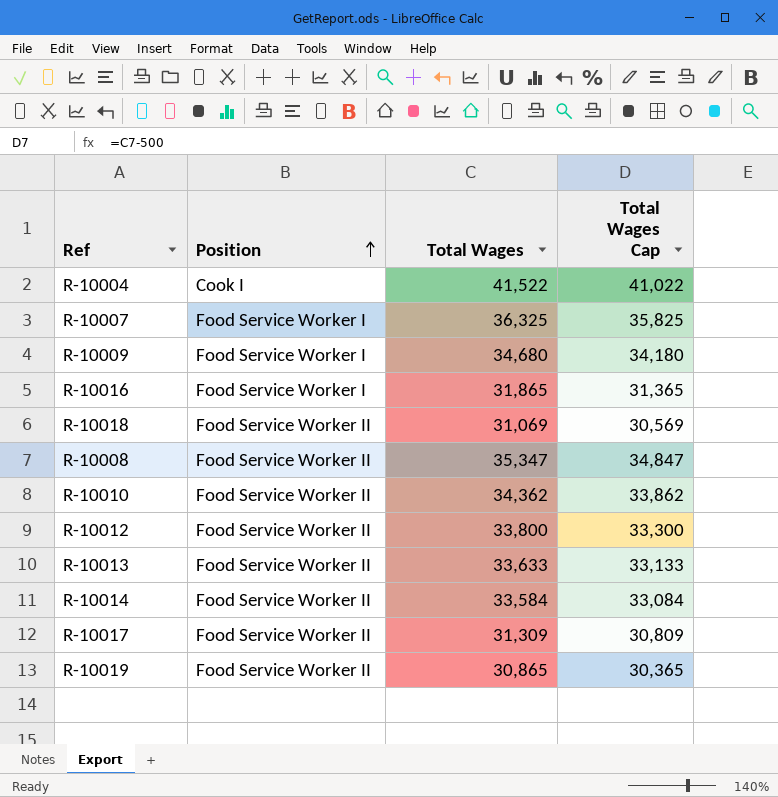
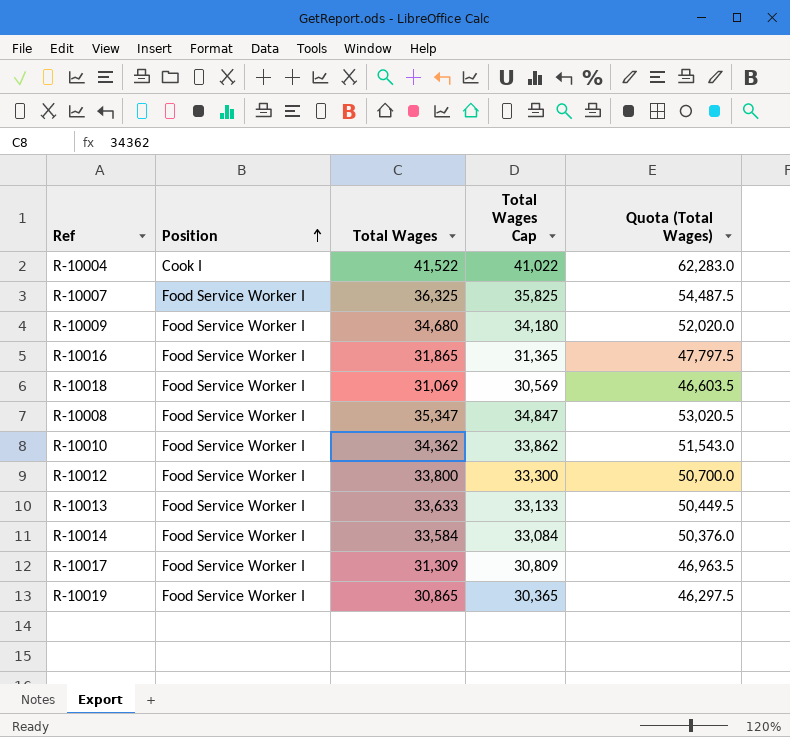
column Quota (Total Wages) | formula: none -> [Total Wages] * 1.5
R-10018 | Position: Food Service Worker II -> Food Service Worker I
R-10008 | Position: Food Service Worker II -> Food Service Worker I
R-10010 | Position: Food Service Worker II -> Food Service Worker I
R-10012 | Position: Food Service Worker II -> Food Service Worker I
R-10013 | Position: Food Service Worker II -> Food Service Worker I
R-10014 | Position: Food Service Worker II -> Food Service Worker I
R-10017 | Position: Food Service Worker II -> Food Service Worker I
R-10019 | Position: Food Service Worker II -> Food Service Worker I

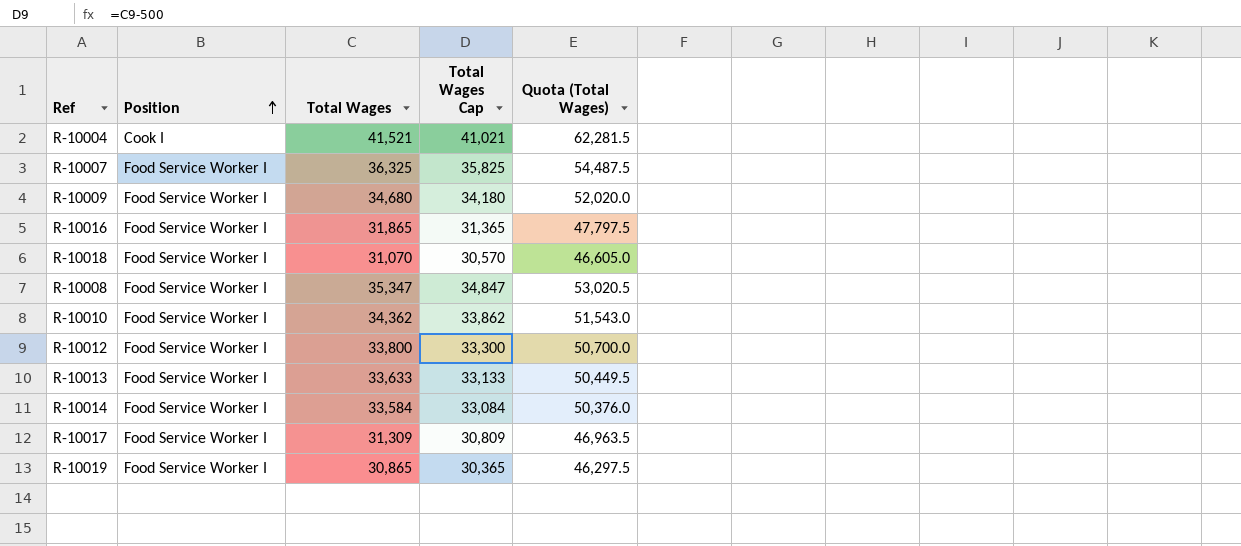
R-10004 | Total Wages: 41,522 -> 41,521
R-10004 | Total Wages Cap: 41,022 -> 41,021
R-10004 | Quota (Total Wages): 62,283.0 -> 62,281.5
R-10018 | Total Wages: 31,069 -> 31,070
R-10018 | Total Wages Cap: 30,569 -> 30,570
R-10018 | Quota (Total Wages): 46,603.5 -> 46,605.0

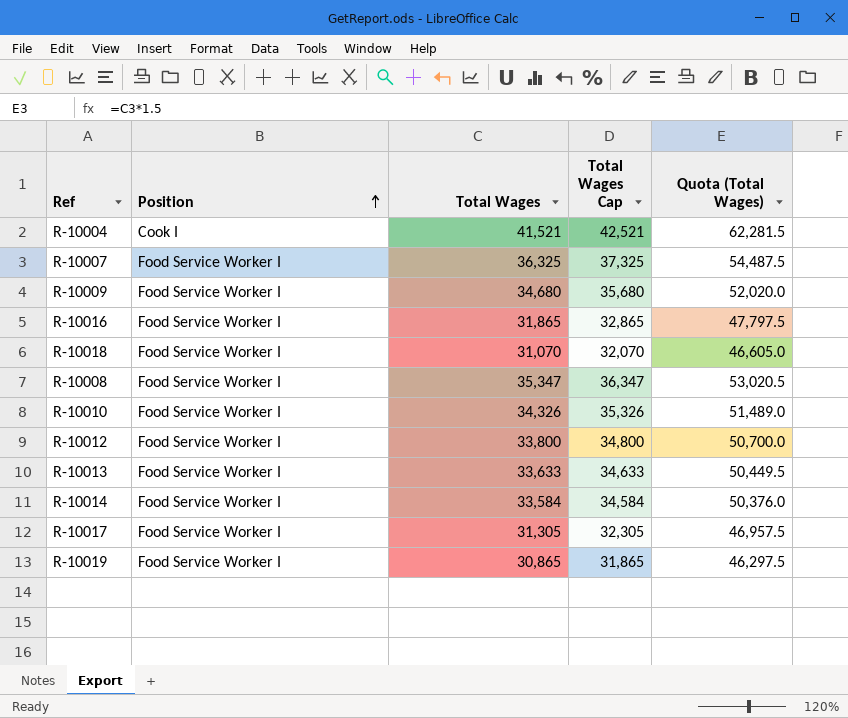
column Total Wages Cap | formula: [Total Wages] - 500 -> [Total Wages] + 1000
R-10010 | Total Wages: 34,362 -> 34,326
R-10010 | Quota (Total Wages): 51,543.0 -> 51,489.0
R-10017 | Total Wages: 31,309 -> 31,305
R-10017 | Quota (Total Wages): 46,963.5 -> 46,957.5

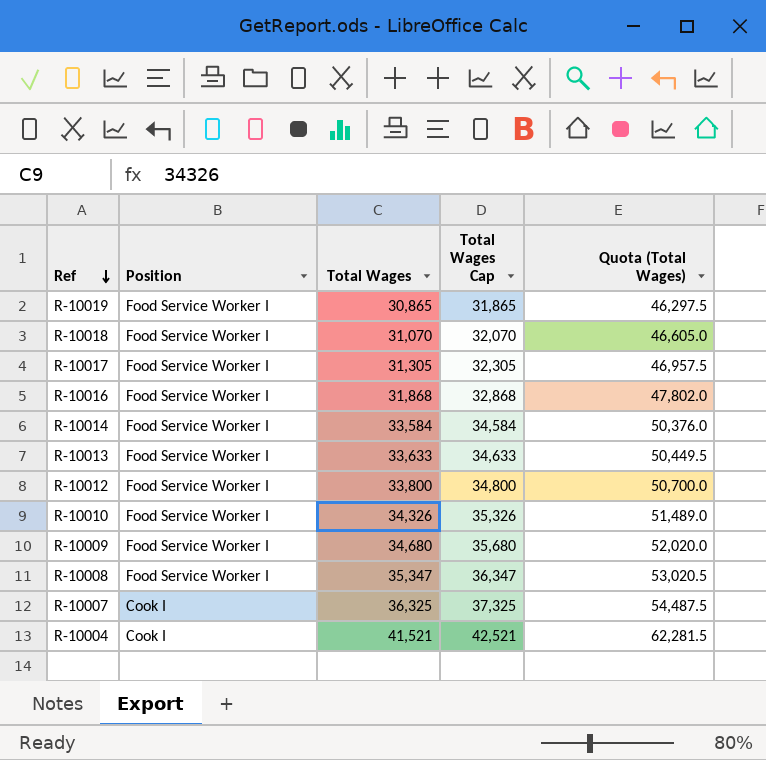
row order: Position ascending -> Ref descending
R-10016 | Total Wages: 31,865 -> 31,868
R-10016 | Total Wages Cap: 32,865 -> 32,868
R-10016 | Quota (Total Wages): 47,797.5 -> 47,802.0
R-10007 | Position: Food Service Worker I -> Cook I

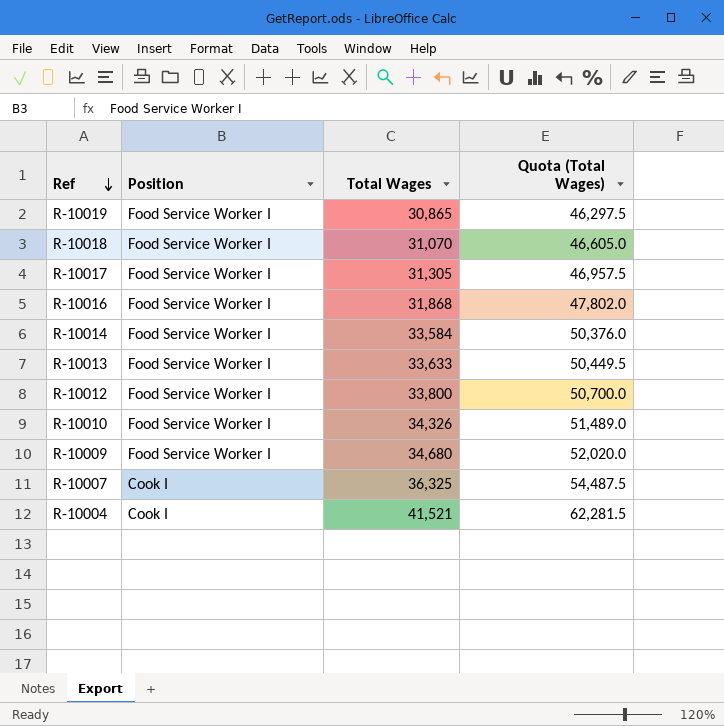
column Total Wages Cap | formula: [Total Wages] + 1000 -> none
row R-10008: Food Service Worker I | 35,347 | 36,347 | 53,020.5 -> none

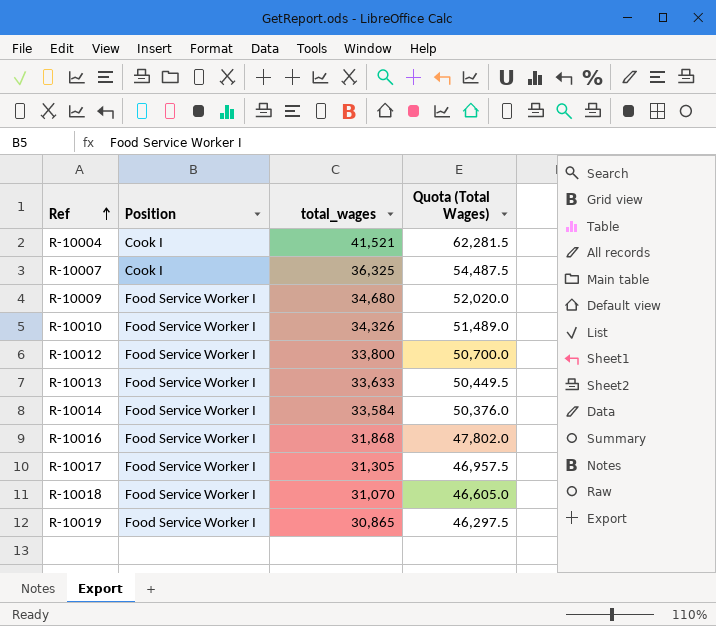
row order: Ref descending -> Ref ascending
column name: Total Wages -> total_wages

